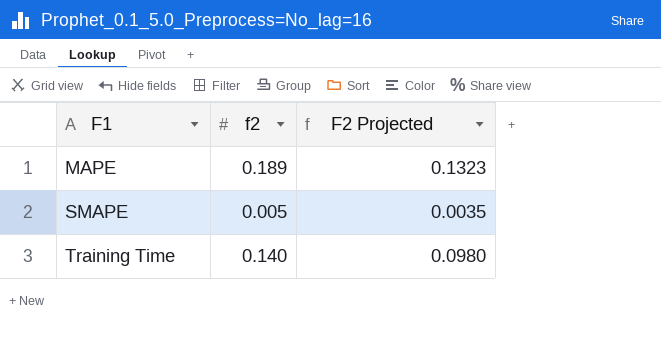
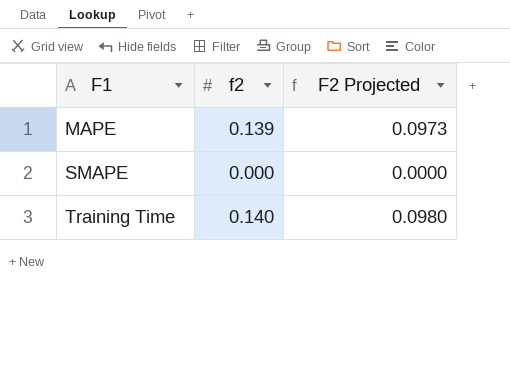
MAPE | f2: 0.189 -> 0.139
MAPE | F2 Projected: 0.1323 -> 0.0973
SMAPE | f2: 0.005 -> 0.000
SMAPE | F2 Projected: 0.0035 -> 0.0000

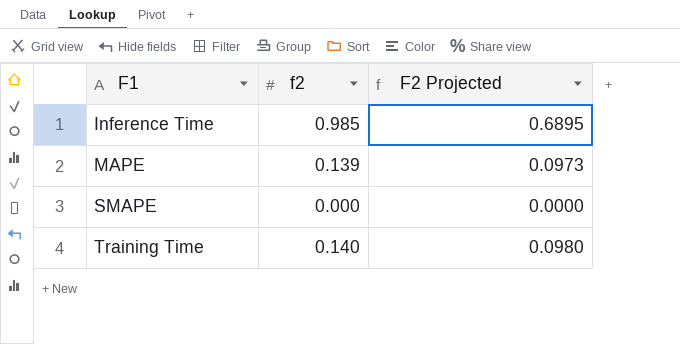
row Inference Time: none -> 0.985 | 0.6895

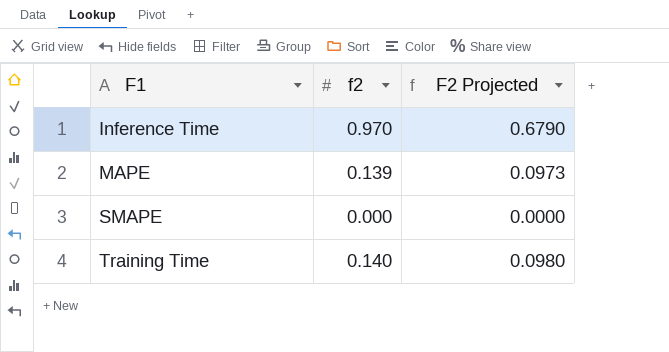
Inference Time | f2: 0.985 -> 0.970
Inference Time | F2 Projected: 0.6895 -> 0.6790

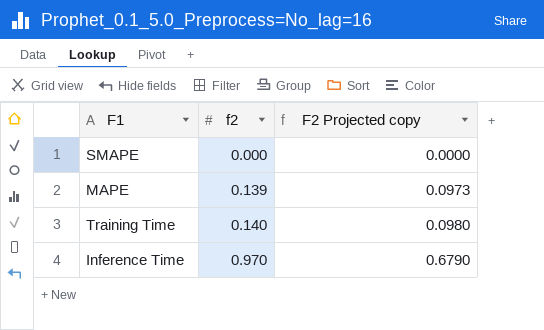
row order: F1 ascending -> f2 ascending
column name: F2 Projected -> F2 Projected copy

